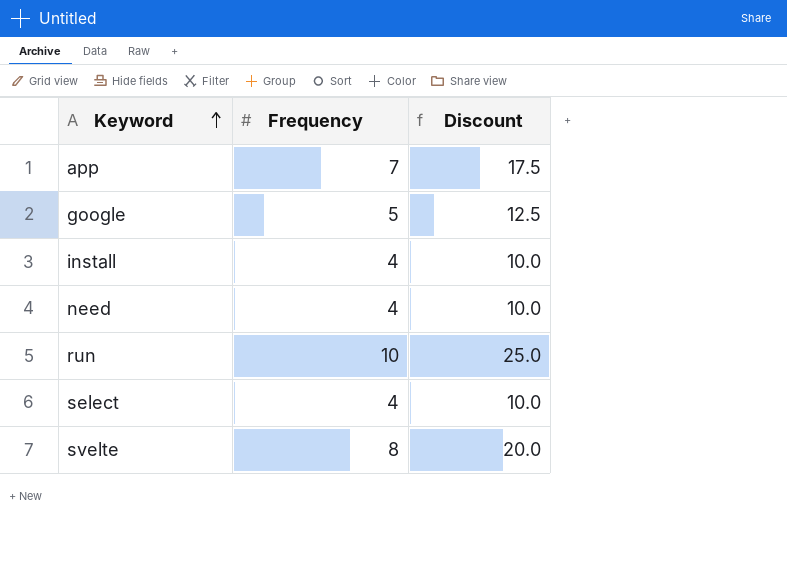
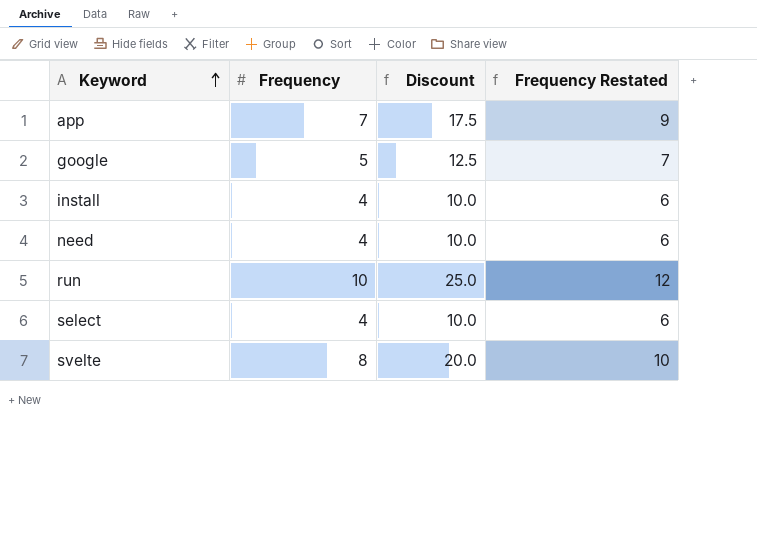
column Frequency Restated | formula: none -> [Frequency] + 2

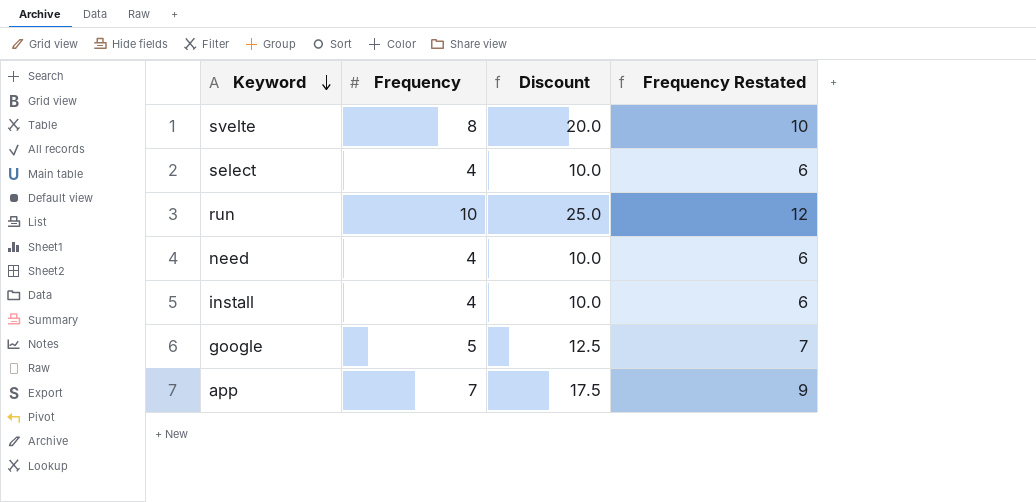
row order: Keyword ascending -> Keyword descending

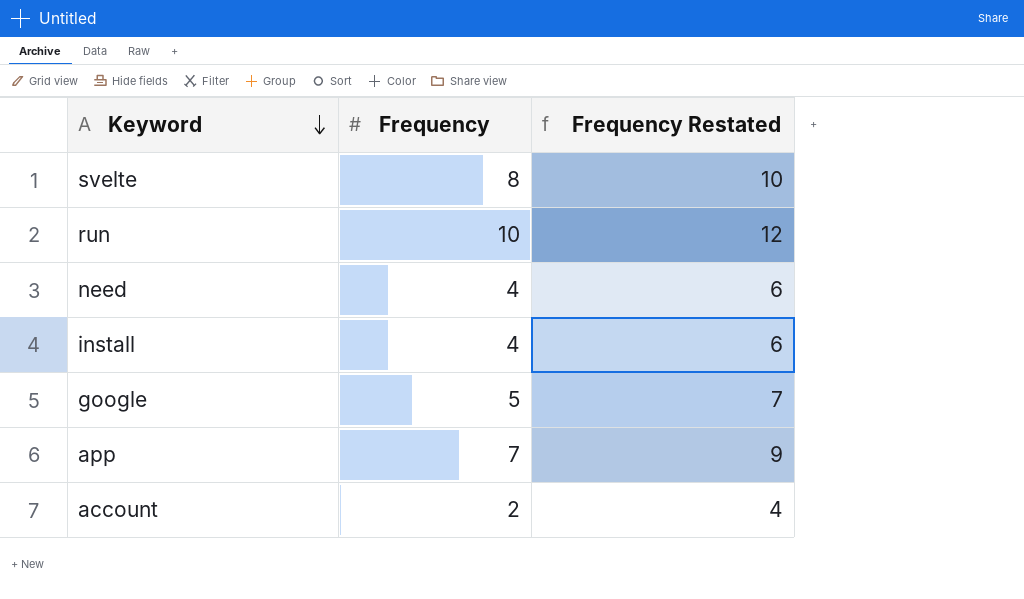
column Discount | formula: [Frequency] * 2.5 -> none
row select: 4 | 10.0 | 6 -> none
row account: none -> 2 | 4

